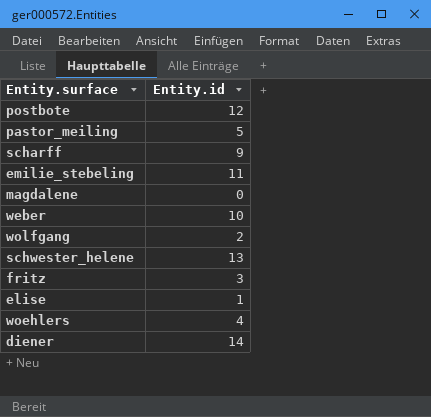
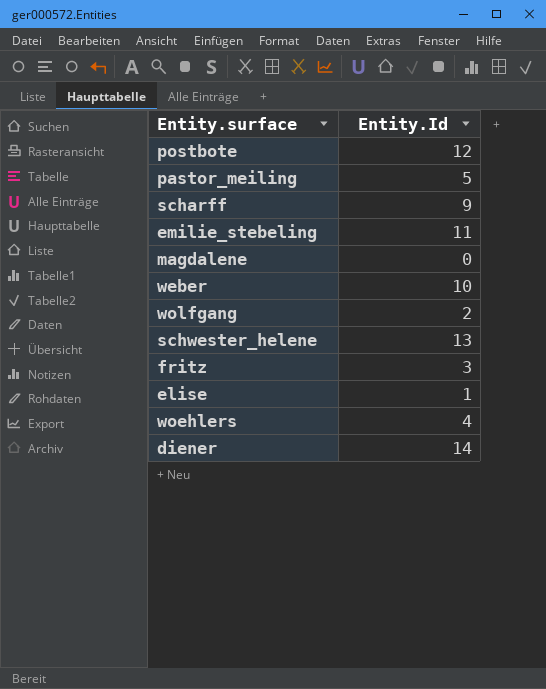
column name: Entity.id -> Entity.Id

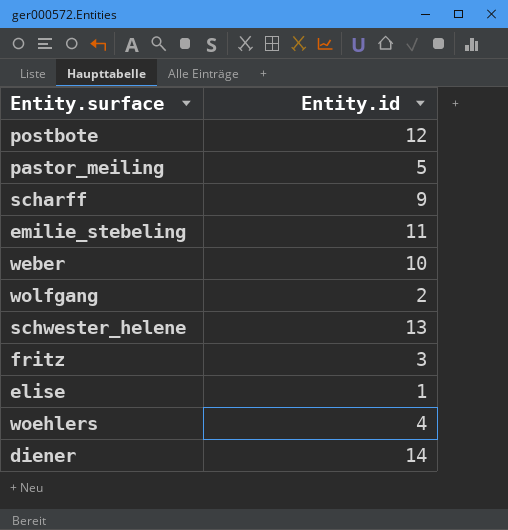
column name: Entity.Id -> Entity.id
row magdalene: 0 -> none

